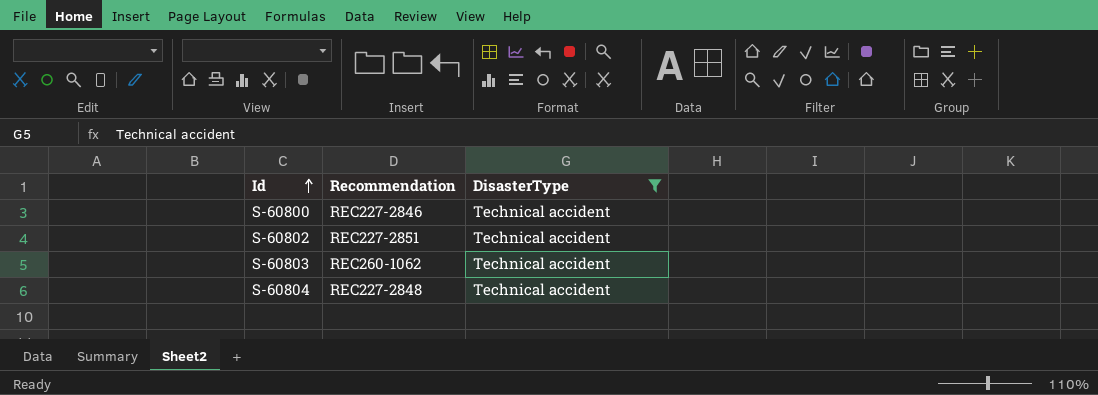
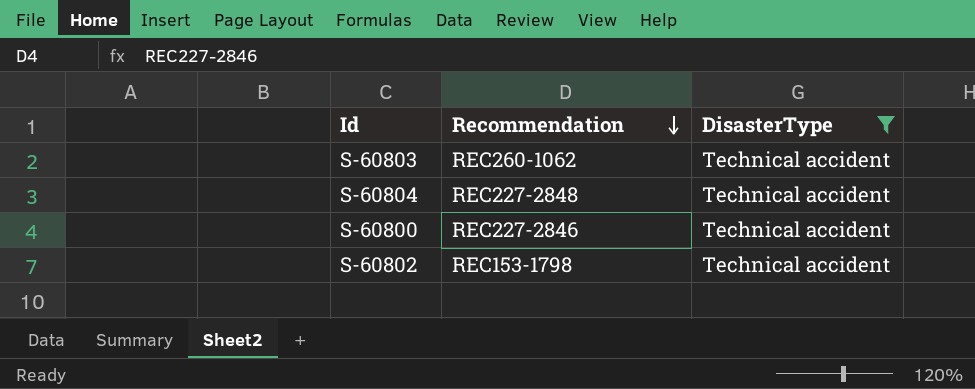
row order: Id ascending -> Recommendation descending
S-60802 | Recommendation: REC227-2851 -> REC153-1798

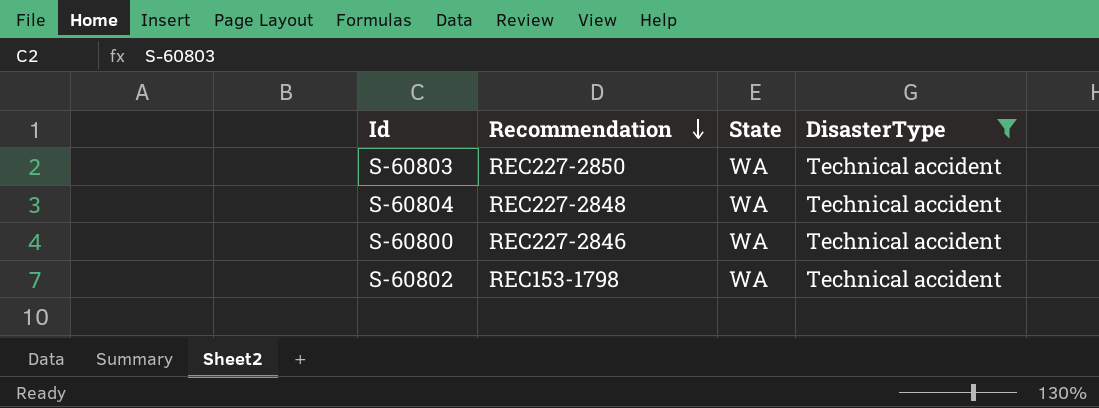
column State | position: none -> 3
S-60803 | Recommendation: REC260-1062 -> REC227-2850

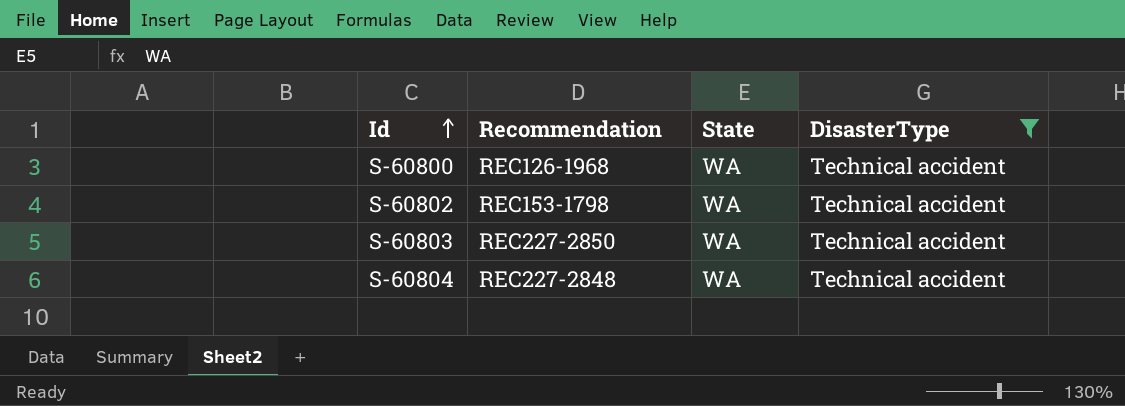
row order: Recommendation descending -> Id ascending
S-60800 | Recommendation: REC227-2846 -> REC126-1968

